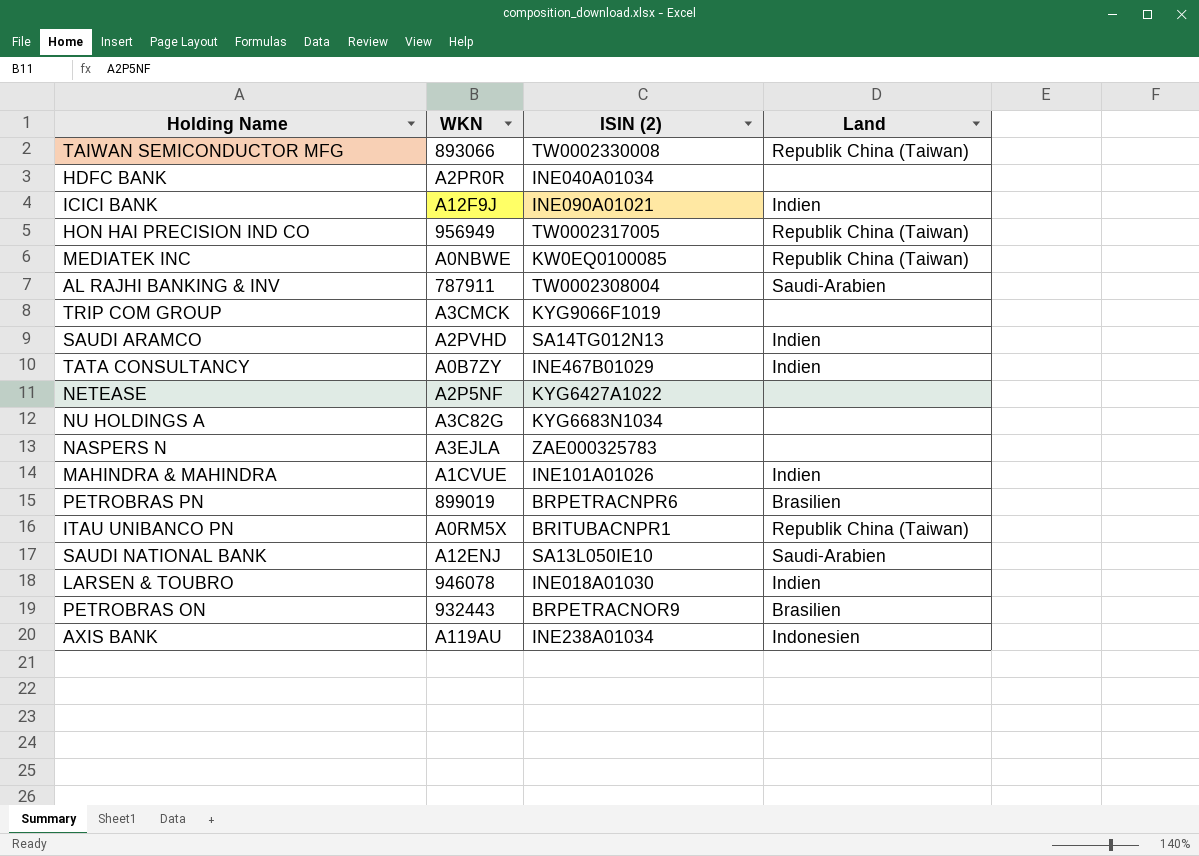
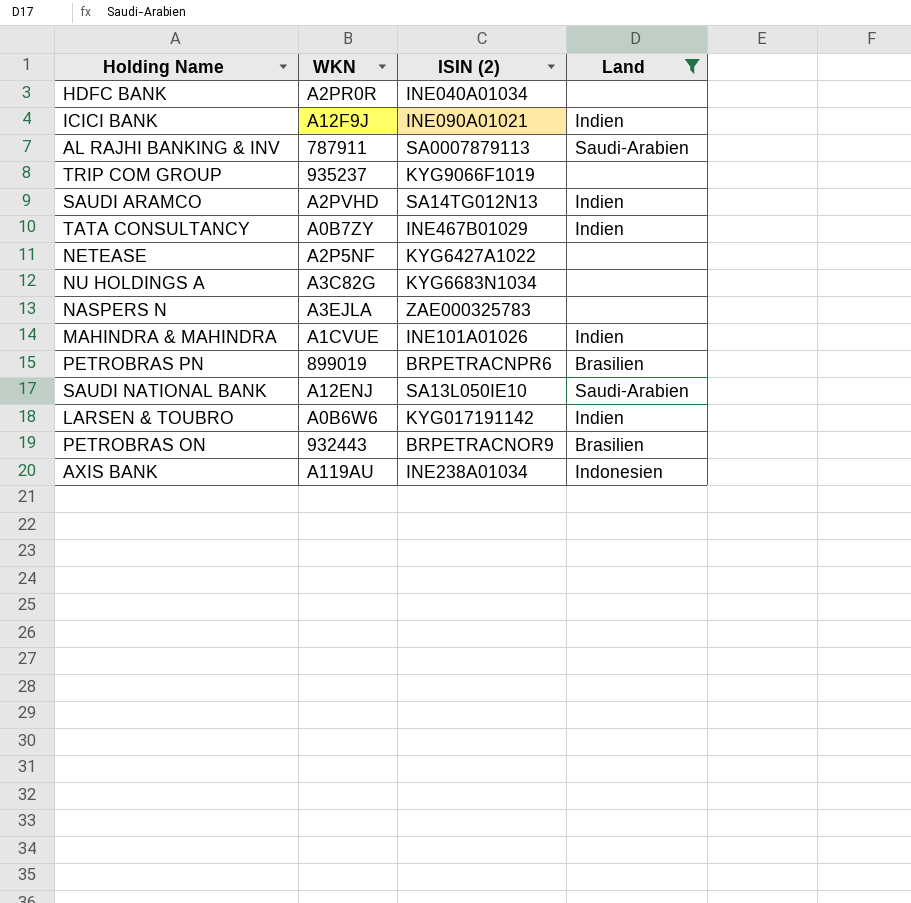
filter: none -> Land != Republik China (Taiwan)
AL RAJHI BANKING & INV | ISIN (2): TW0002308004 -> SA0007879113
TRIP COM GROUP | WKN: A3CMCK -> 935237
LARSEN & TOUBRO | WKN: 946078 -> A0B6W6
LARSEN & TOUBRO | ISIN (2): INE018A01030 -> KYG017191142

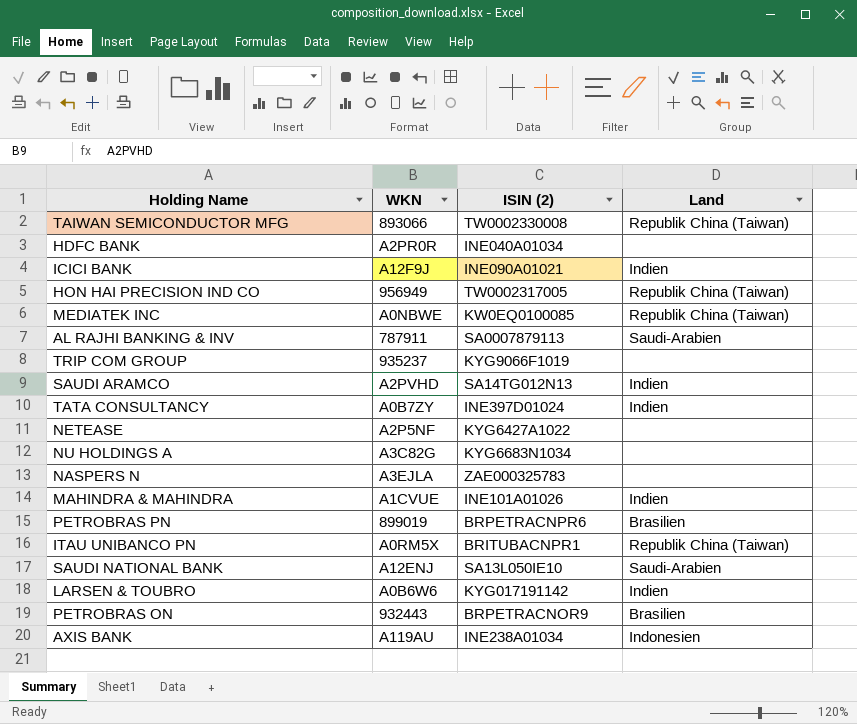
filter: Land != Republik China (Taiwan) -> none
TATA CONSULTANCY | ISIN (2): INE467B01029 -> INE397D01024

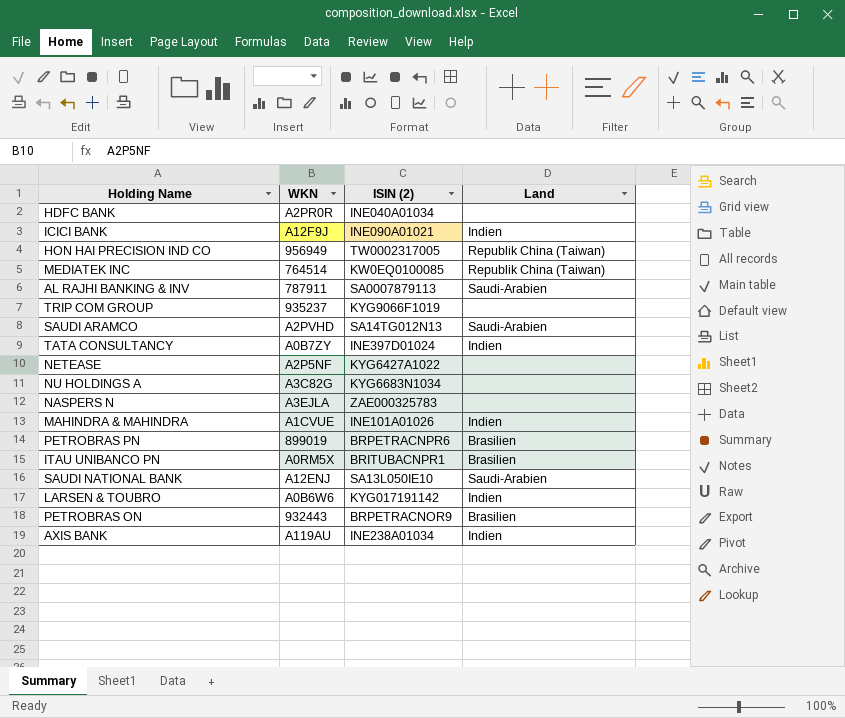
row TAIWAN SEMICONDUCTOR MFG: 893066 | TW0002330008 | Republik China (Taiwan) -> none
MEDIATEK INC | WKN: A0NBWE -> 764514
SAUDI ARAMCO | Land: Indien -> Saudi-Arabien
ITAU UNIBANCO PN | Land: Republik China (Taiwan) -> Brasilien
AXIS BANK | Land: Indonesien -> Indien

